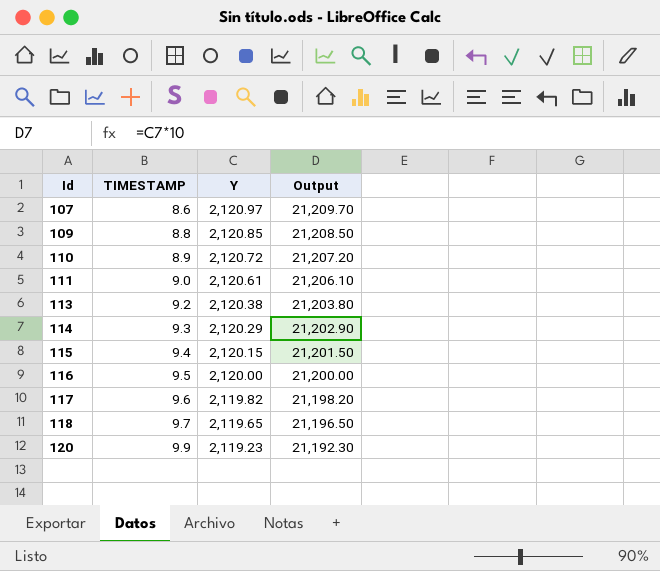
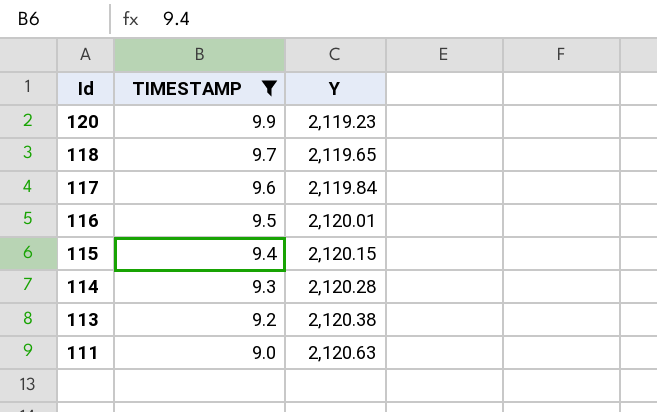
filter: none -> TIMESTAMP >= 9.0
row order: Id ascending -> Id descending
column Output | formula: [Y] * 10 -> none
117 | Y: 2,119.82 -> 2,119.84
116 | Y: 2,120.00 -> 2,120.01
114 | Y: 2,120.29 -> 2,120.28
111 | Y: 2,120.61 -> 2,120.63

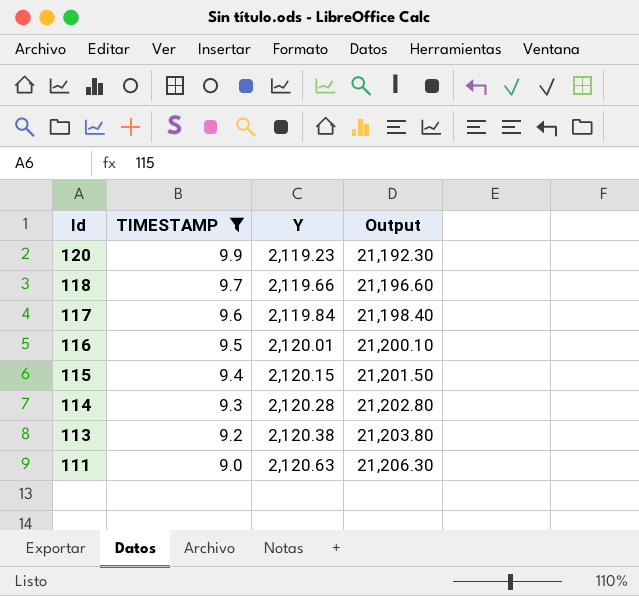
column Output | formula: none -> [Y] * 10
118 | Y: 2,119.65 -> 2,119.66

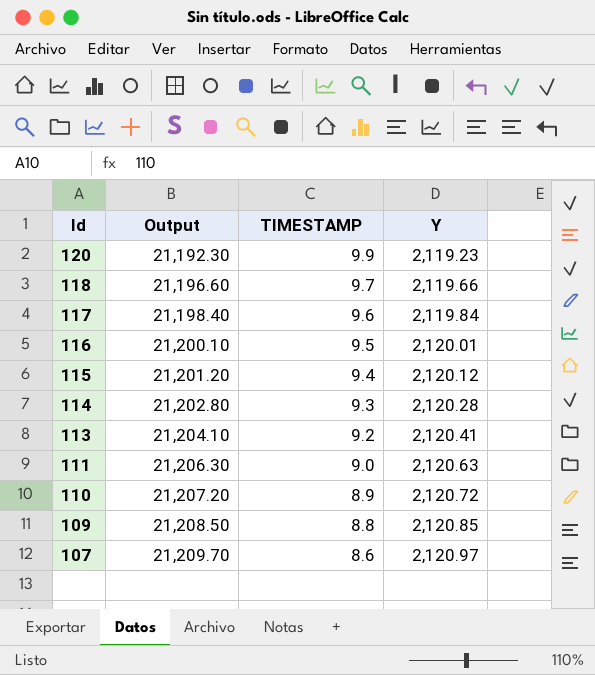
filter: TIMESTAMP >= 9.0 -> none
column Output | position: 4 -> 2
115 | Output: 21,201.50 -> 21,201.20
115 | Y: 2,120.15 -> 2,120.12
113 | Output: 21,203.80 -> 21,204.10
113 | Y: 2,120.38 -> 2,120.41

